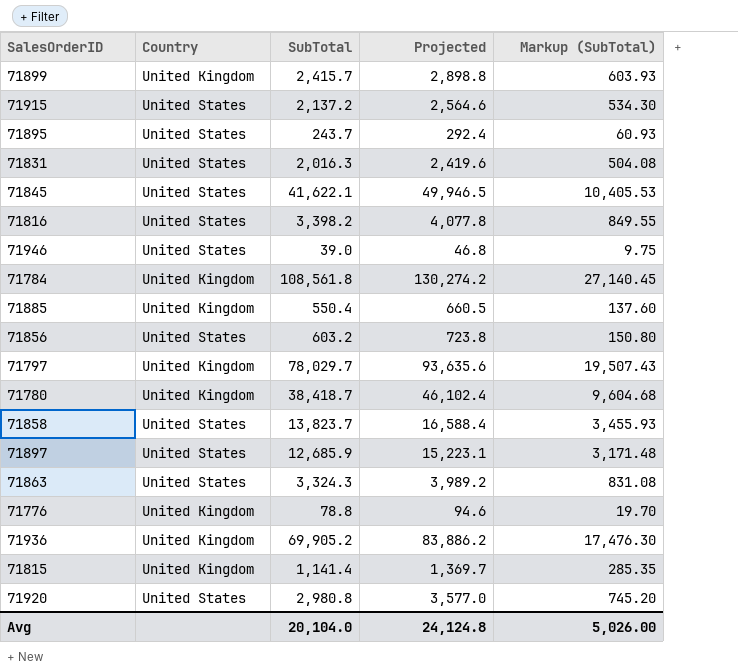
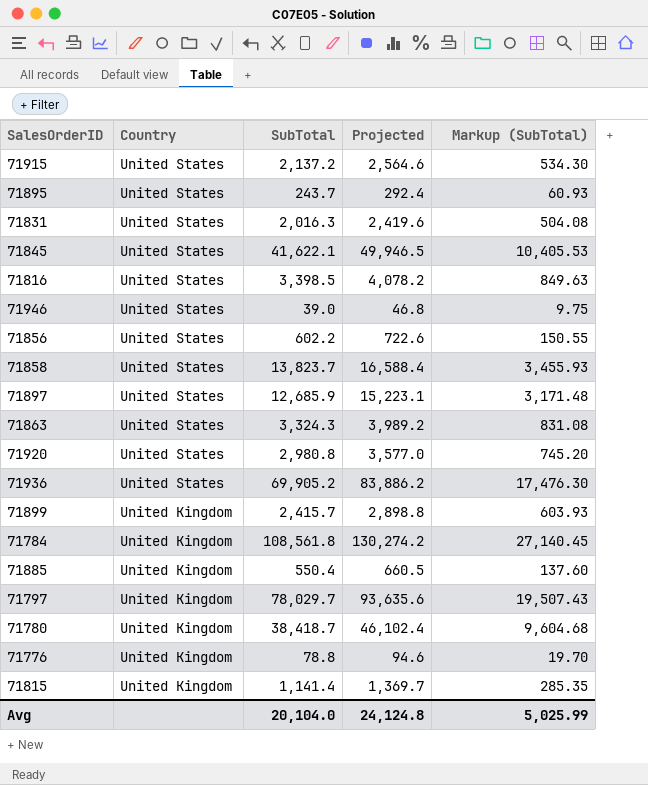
row order: none -> Country descending
71816 | SubTotal: 3,398.2 -> 3,398.5
71816 | Projected: 4,077.8 -> 4,078.2
71816 | Markup (SubTotal): 849.55 -> 849.63
71856 | SubTotal: 603.2 -> 602.2
71856 | Projected: 723.8 -> 722.6
71856 | Markup (SubTotal): 150.80 -> 150.55
71936 | Country: United Kingdom -> United States
Avg | Markup (SubTotal): 5,026.00 -> 5,025.99

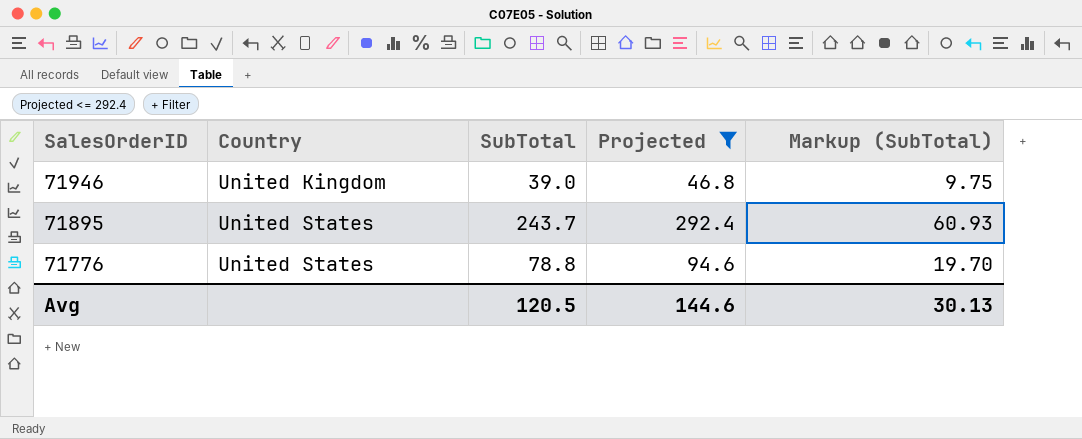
filter: none -> Projected <= 292.4
row order: Country descending -> SalesOrderID descending
71946 | Country: United States -> United Kingdom
71776 | Country: United Kingdom -> United States
Avg | SubTotal: 20,104.0 -> 120.5
Avg | Projected: 24,124.8 -> 144.6
Avg | Markup (SubTotal): 5,025.99 -> 30.13

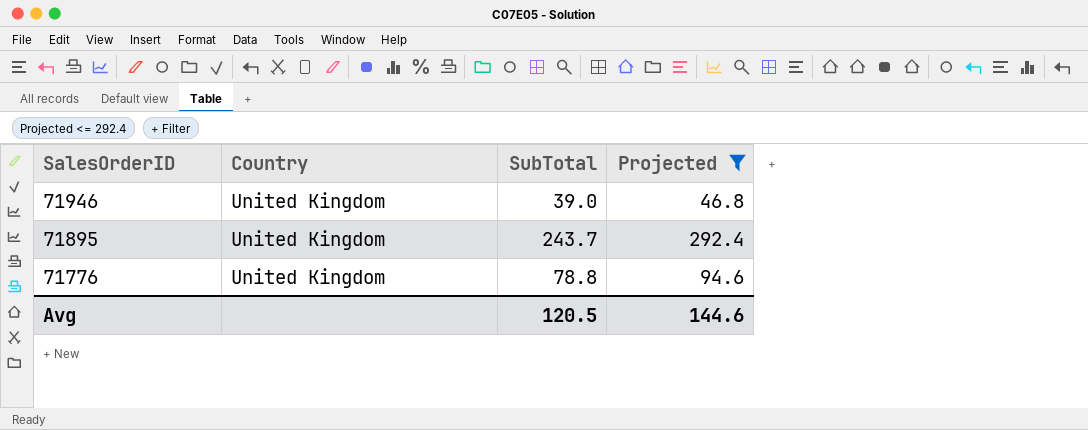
column Markup (SubTotal) | formula: [SubTotal] * 0.25 -> none
71895 | Country: United States -> United Kingdom
71776 | Country: United States -> United Kingdom

